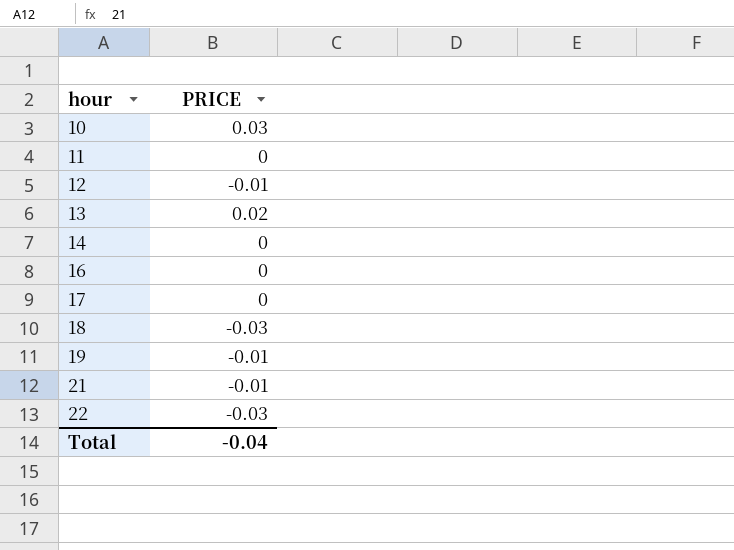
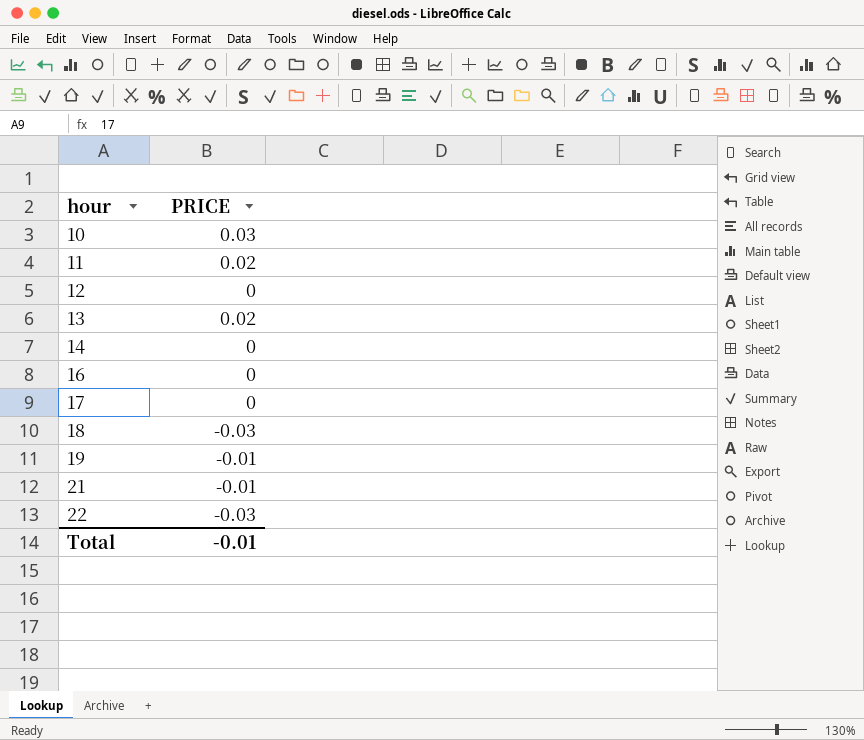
11 | PRICE: 0 -> 0.02
12 | PRICE: -0.01 -> 0
Total | PRICE: -0.04 -> -0.01

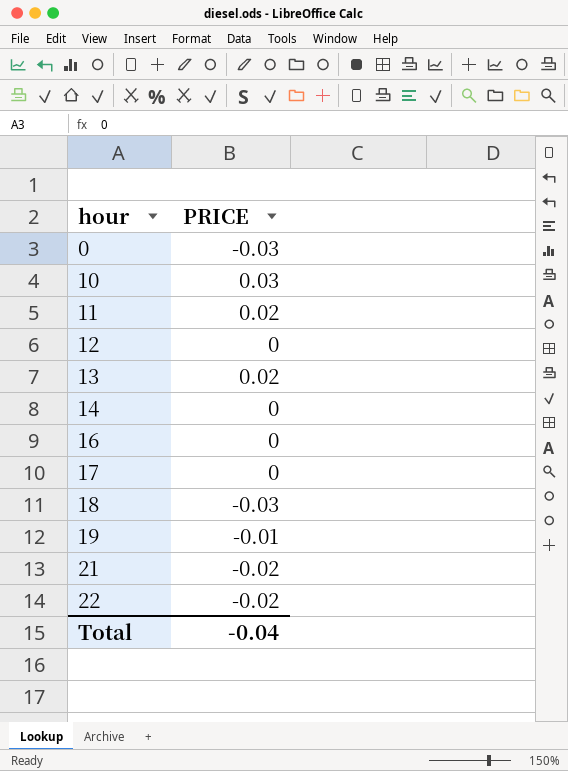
row 0: none -> -0.03
21 | PRICE: -0.01 -> -0.02
22 | PRICE: -0.03 -> -0.02
Total | PRICE: -0.01 -> -0.04

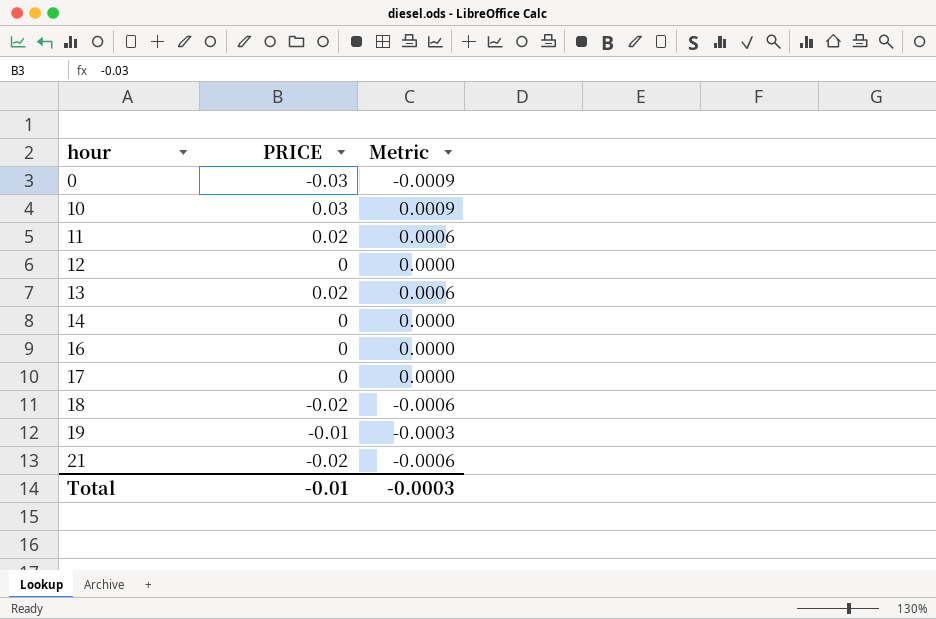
column Metric | formula: none -> [PRICE] * 0.03
row 22: -0.02 -> none
18 | PRICE: -0.03 -> -0.02
Total | PRICE: -0.04 -> -0.01

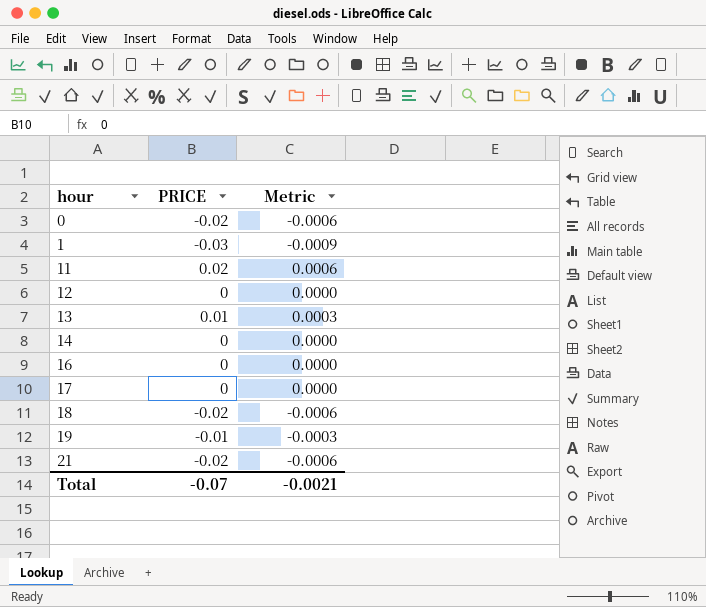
row 10: 0.03 | 0.0009 -> none
0 | PRICE: -0.03 -> -0.02
0 | Metric: -0.0009 -> -0.0006
row 1: none -> -0.03 | -0.0009
13 | PRICE: 0.02 -> 0.01
13 | Metric: 0.0006 -> 0.0003
Total | PRICE: -0.01 -> -0.07
Total | Metric: -0.0003 -> -0.0021

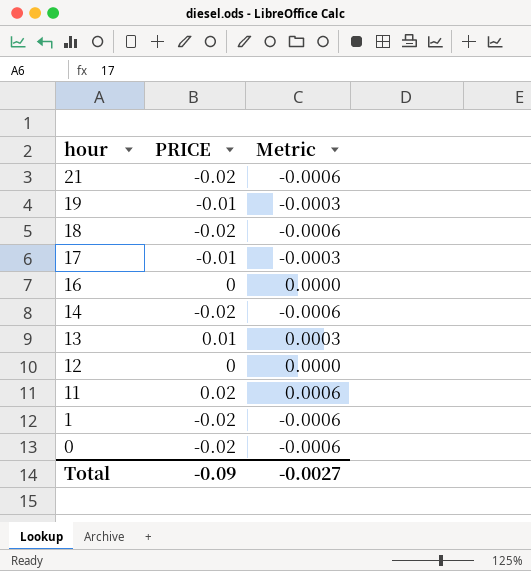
row order: hour ascending -> hour descending
17 | PRICE: 0 -> -0.01
17 | Metric: 0.0000 -> -0.0003
14 | PRICE: 0 -> -0.02
14 | Metric: 0.0000 -> -0.0006
1 | PRICE: -0.03 -> -0.02
1 | Metric: -0.0009 -> -0.0006
Total | PRICE: -0.07 -> -0.09
Total | Metric: -0.0021 -> -0.0027

